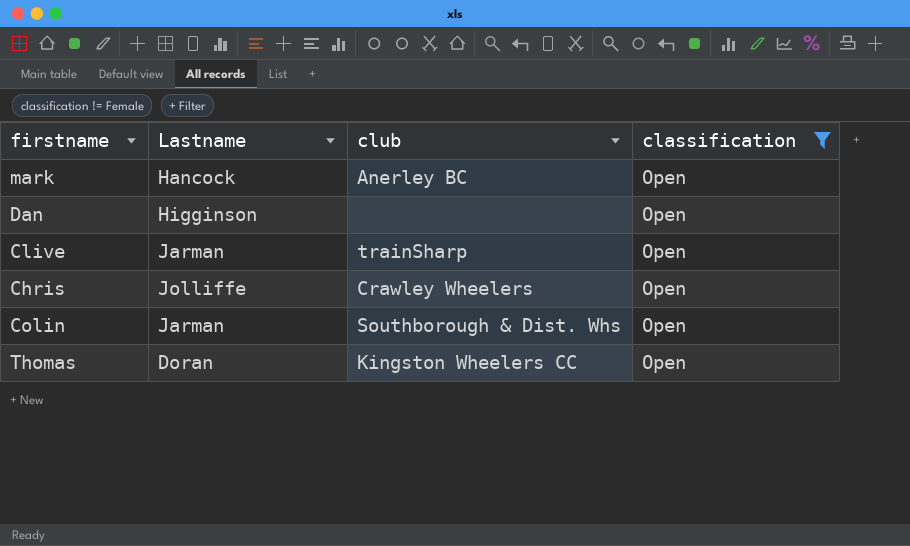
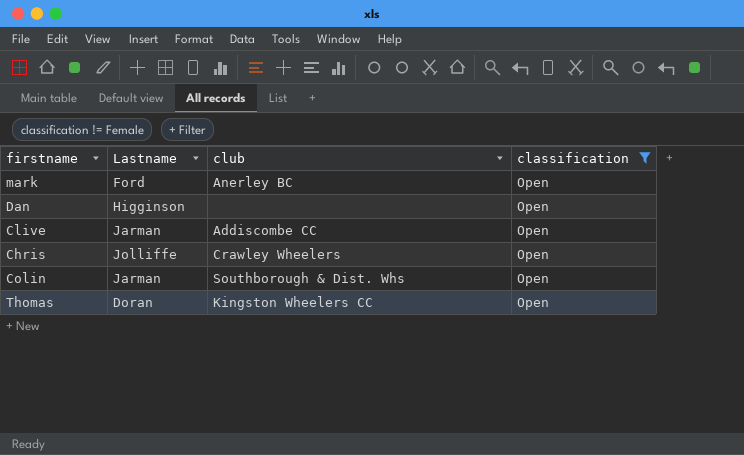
mark | Lastname: Hancock -> Ford
Clive | club: trainSharp -> Addiscombe CC

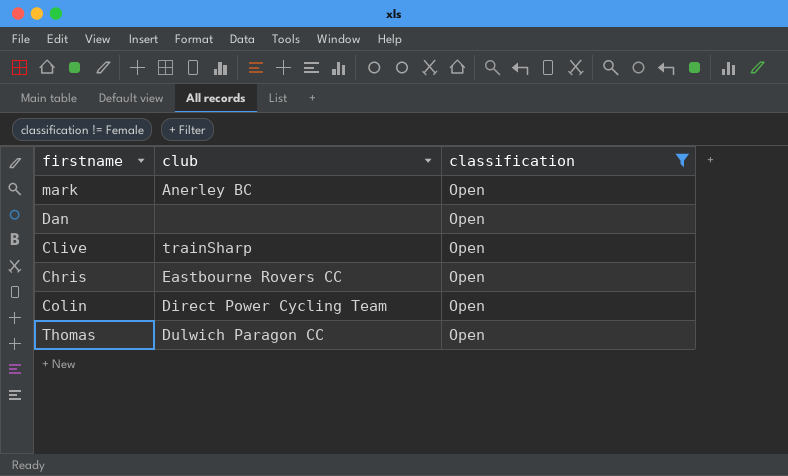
column Lastname | position: 2 -> none
Clive | club: Addiscombe CC -> trainSharp
Chris | club: Crawley Wheelers -> Eastbourne Rovers CC
Colin | club: Southborough & Dist. Whs -> Direct Power Cycling Team
Thomas | club: Kingston Wheelers CC -> Dulwich Paragon CC

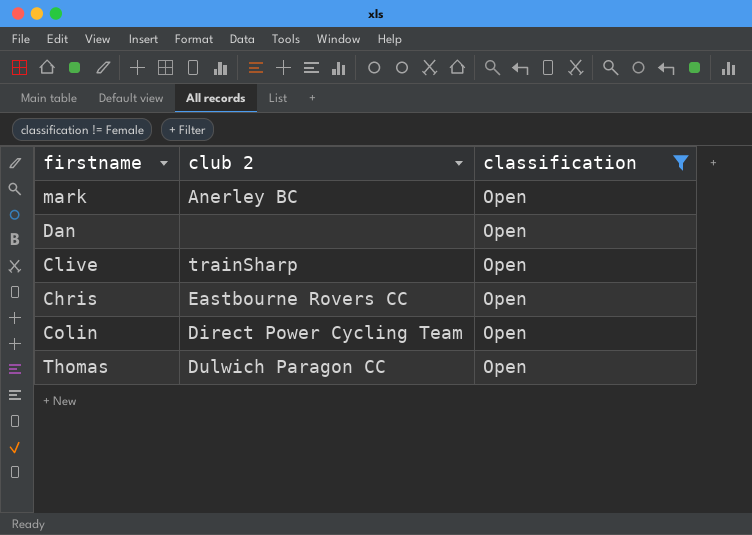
column name: club -> club 2

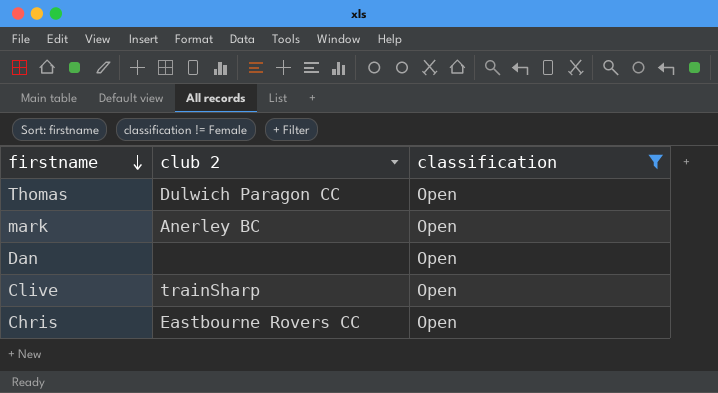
row order: none -> firstname descending
row Colin: Direct Power Cycling Team | Open -> none

